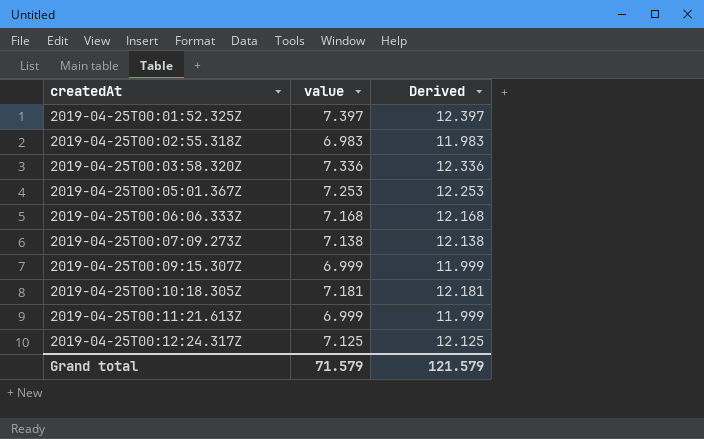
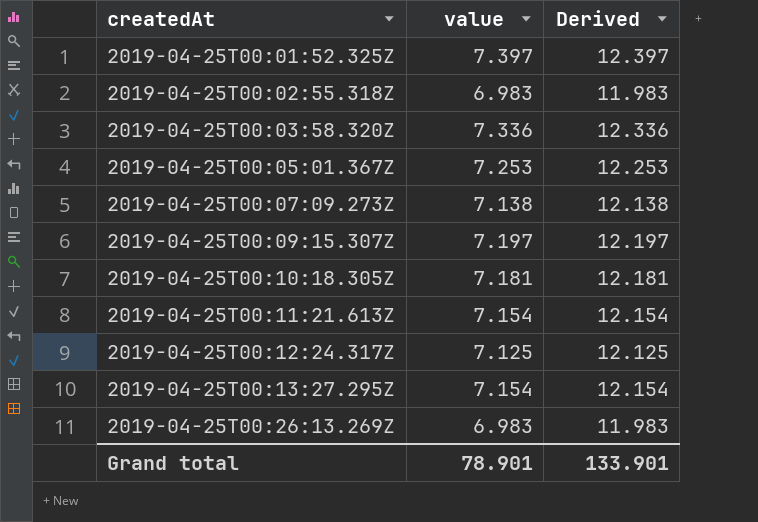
row 2019-04-25T00:06:06.333Z: 7.168 | 12.168 -> none
2019-04-25T00:09:15.307Z | value: 6.999 -> 7.197
2019-04-25T00:09:15.307Z | Derived: 11.999 -> 12.197
2019-04-25T00:11:21.613Z | value: 6.999 -> 7.154
2019-04-25T00:11:21.613Z | Derived: 11.999 -> 12.154
row 2019-04-25T00:13:27.295Z: none -> 7.154 | 12.154
row 2019-04-25T00:26:13.269Z: none -> 6.983 | 11.983
Grand total | value: 71.579 -> 78.901
Grand total | Derived: 121.579 -> 133.901

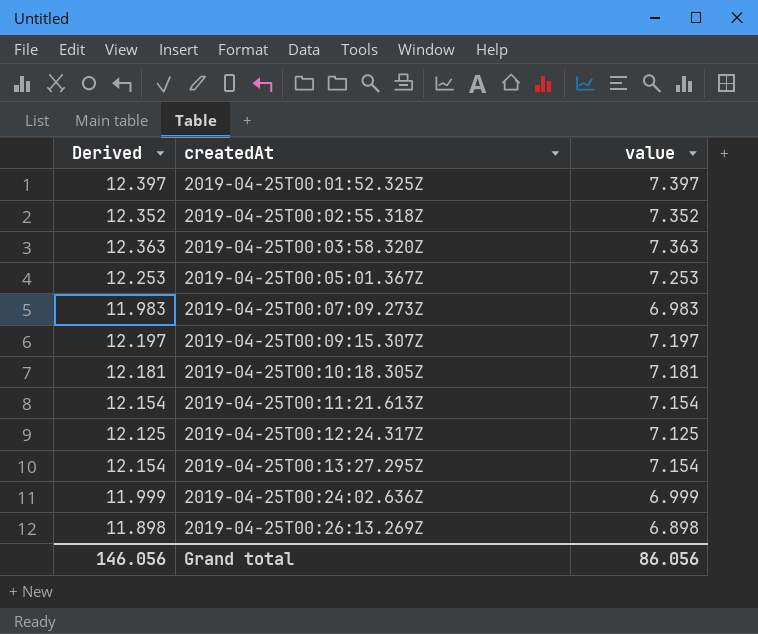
column Derived | position: 3 -> 1
2019-04-25T00:02:55.318Z | Derived: 11.983 -> 12.352
2019-04-25T00:02:55.318Z | value: 6.983 -> 7.352
2019-04-25T00:03:58.320Z | Derived: 12.336 -> 12.363
2019-04-25T00:03:58.320Z | value: 7.336 -> 7.363
2019-04-25T00:07:09.273Z | Derived: 12.138 -> 11.983
2019-04-25T00:07:09.273Z | value: 7.138 -> 6.983
row 2019-04-25T00:24:02.636Z: none -> 11.999 | 6.999
2019-04-25T00:26:13.269Z | Derived: 11.983 -> 11.898
2019-04-25T00:26:13.269Z | value: 6.983 -> 6.898
Grand total | Derived: 133.901 -> 146.056
Grand total | value: 78.901 -> 86.056

